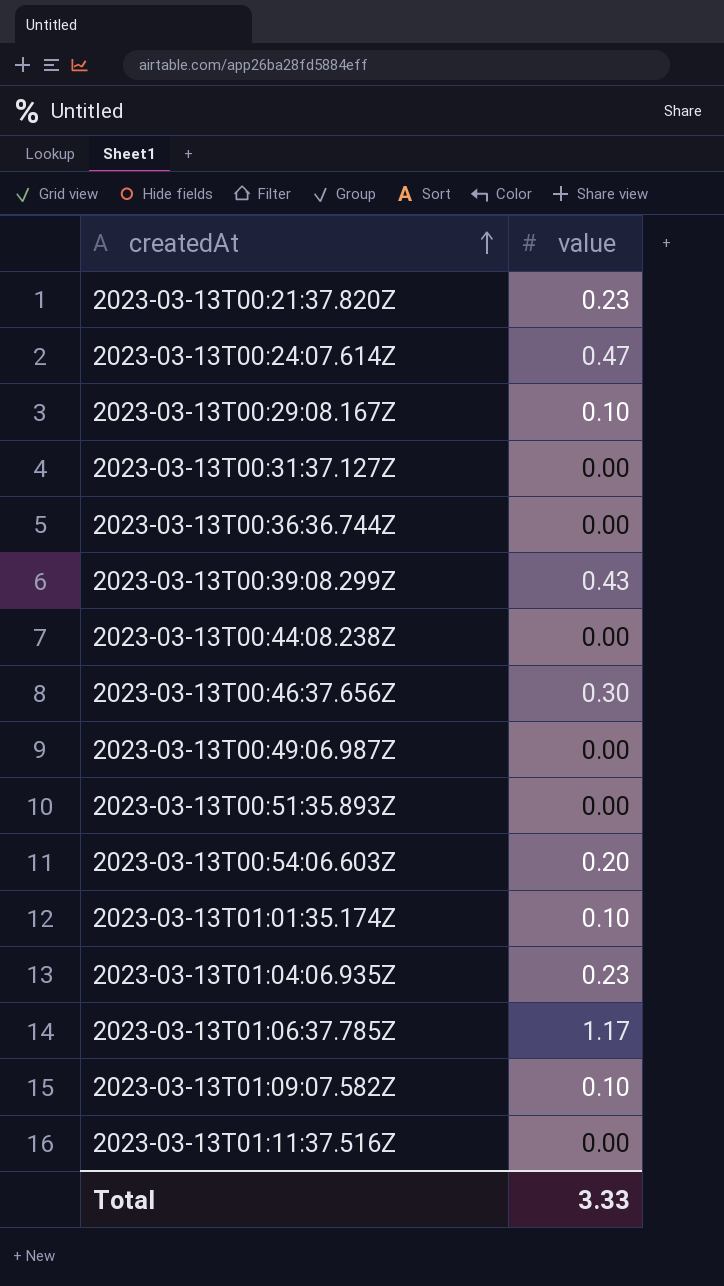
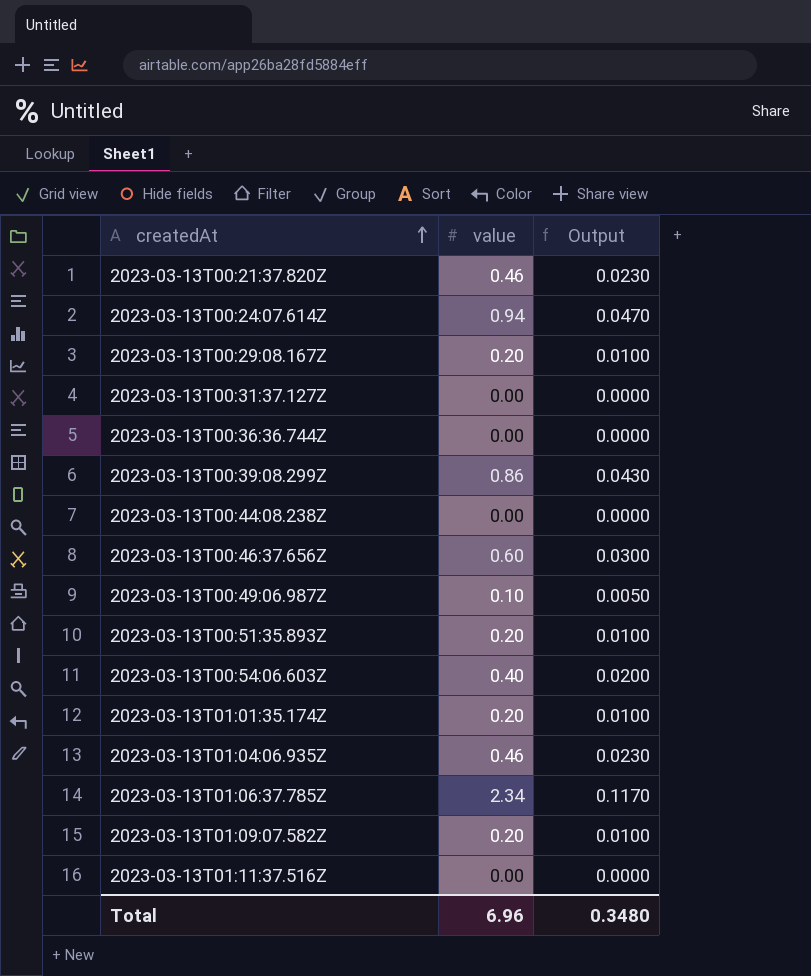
column Output | formula: none -> [value] * 0.05
2023-03-13T00:21:37.820Z | value: 0.23 -> 0.46
2023-03-13T00:24:07.614Z | value: 0.47 -> 0.94
2023-03-13T00:29:08.167Z | value: 0.10 -> 0.20
2023-03-13T00:39:08.299Z | value: 0.43 -> 0.86
2023-03-13T00:46:37.656Z | value: 0.30 -> 0.60
2023-03-13T00:49:06.987Z | value: 0.00 -> 0.10
2023-03-13T00:51:35.893Z | value: 0.00 -> 0.20
2023-03-13T00:54:06.603Z | value: 0.20 -> 0.40
2023-03-13T01:01:35.174Z | value: 0.10 -> 0.20
2023-03-13T01:04:06.935Z | value: 0.23 -> 0.46
2023-03-13T01:06:37.785Z | value: 1.17 -> 2.34
2023-03-13T01:09:07.582Z | value: 0.10 -> 0.20
Total | value: 3.33 -> 6.96

